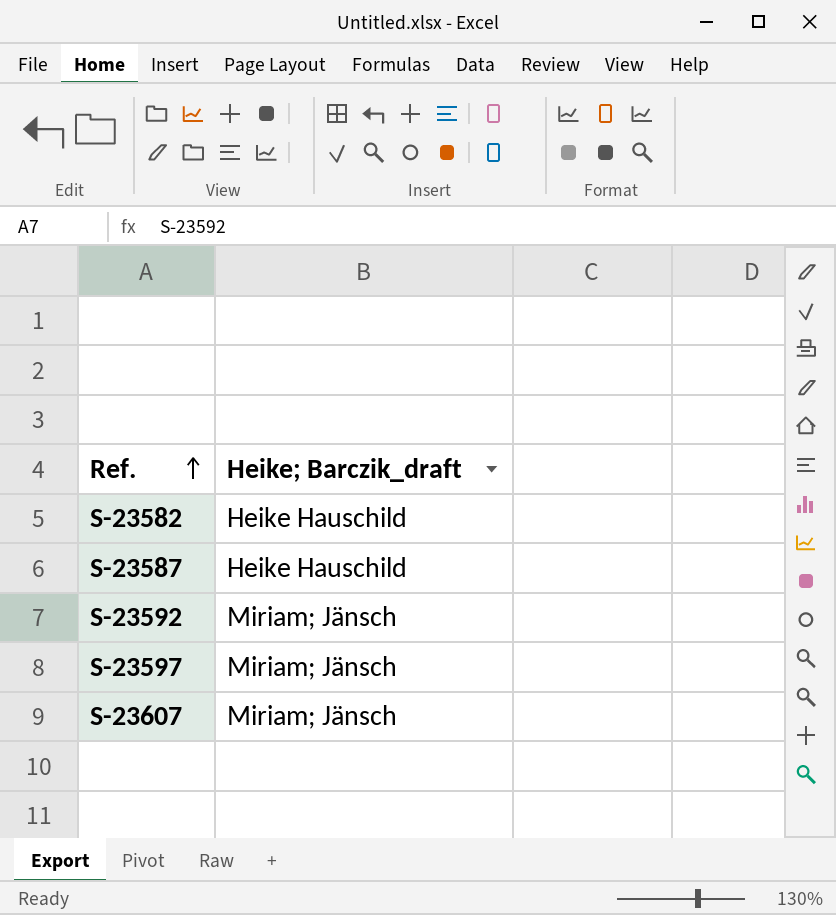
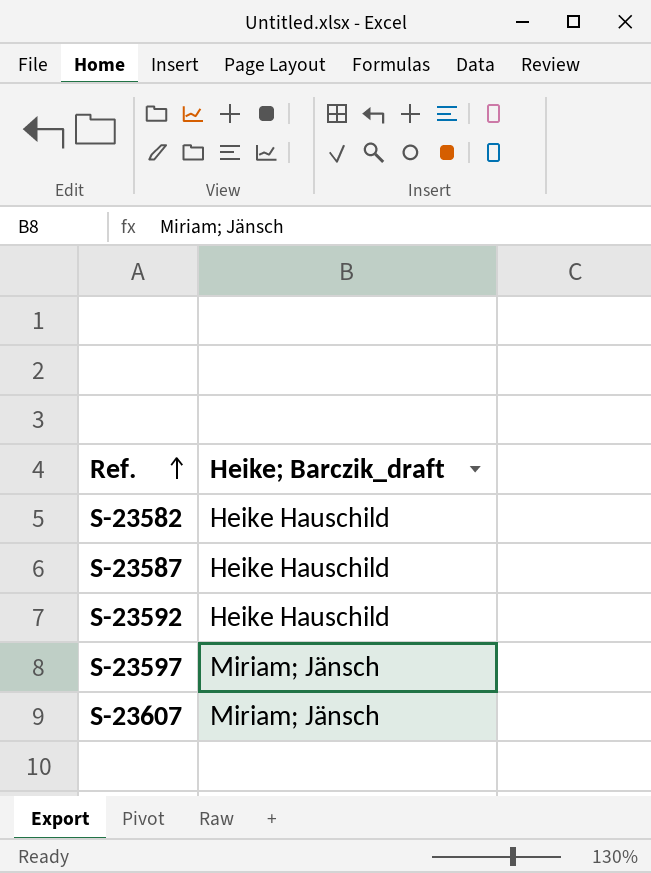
S-23592 | Heike; Barczik_draft: Miriam; Jänsch -> Heike Hauschild

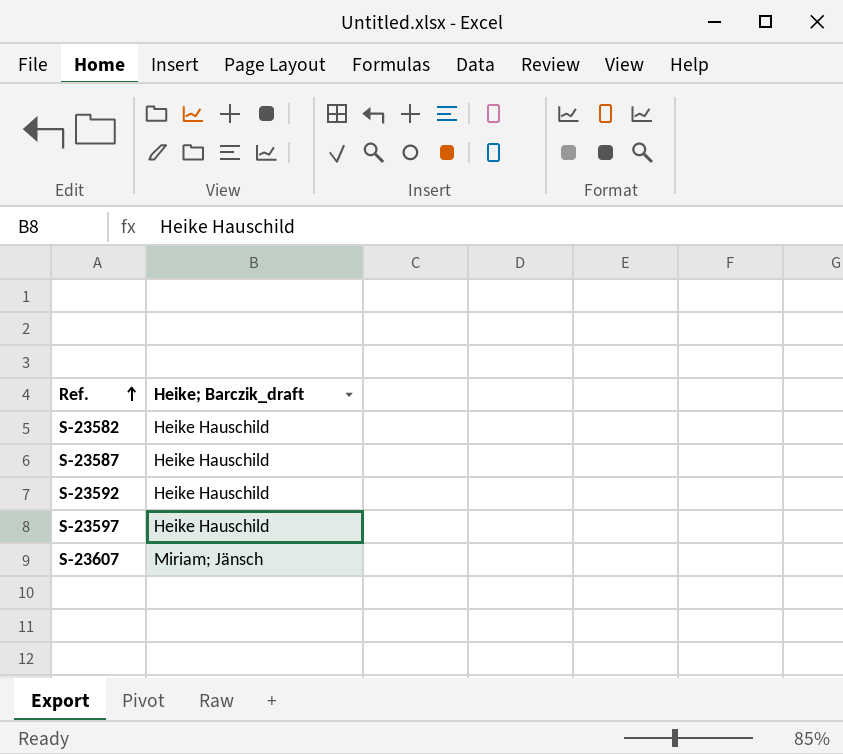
S-23597 | Heike; Barczik_draft: Miriam; Jänsch -> Heike Hauschild

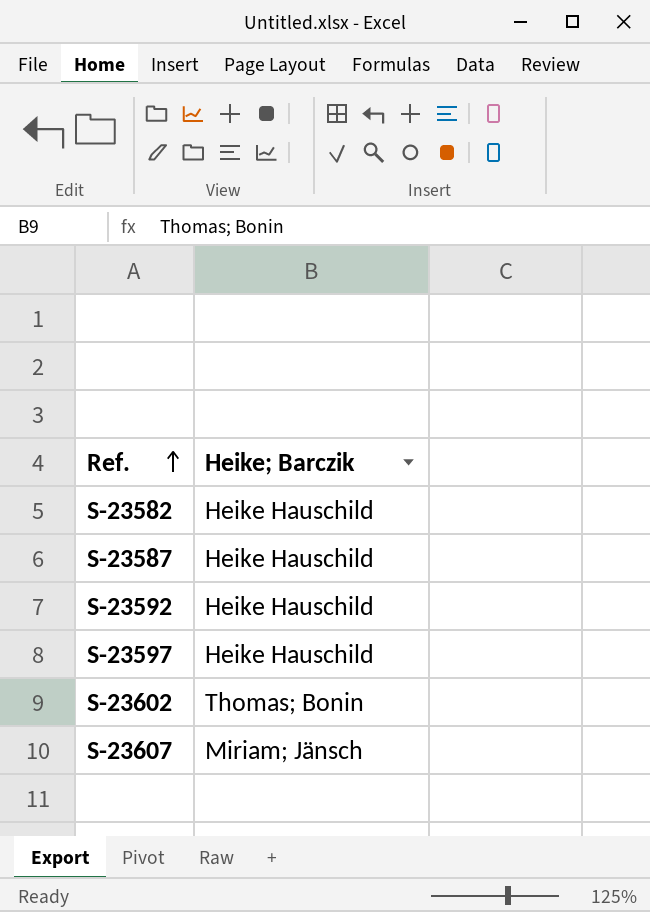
column name: Heike; Barczik_draft -> Heike; Barczik
row S-23602: none -> Thomas; Bonin

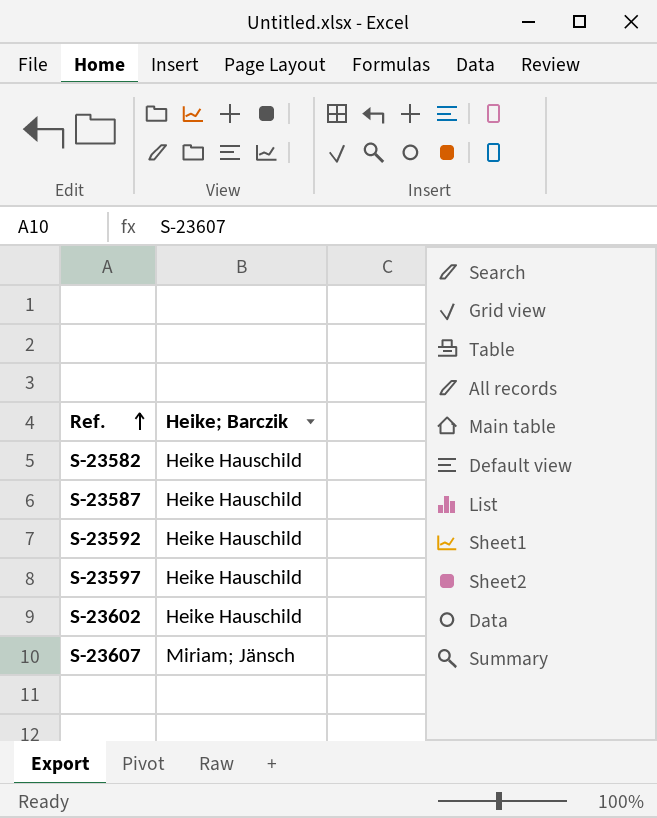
S-23602 | Heike; Barczik: Thomas; Bonin -> Heike Hauschild

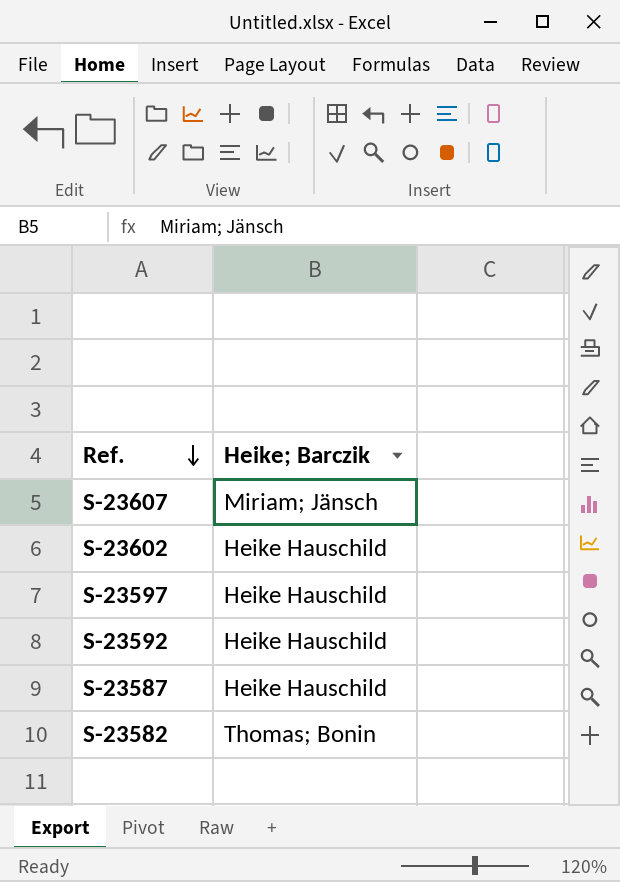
row order: Ref. ascending -> Ref. descending
S-23582 | Heike; Barczik: Heike Hauschild -> Thomas; Bonin

